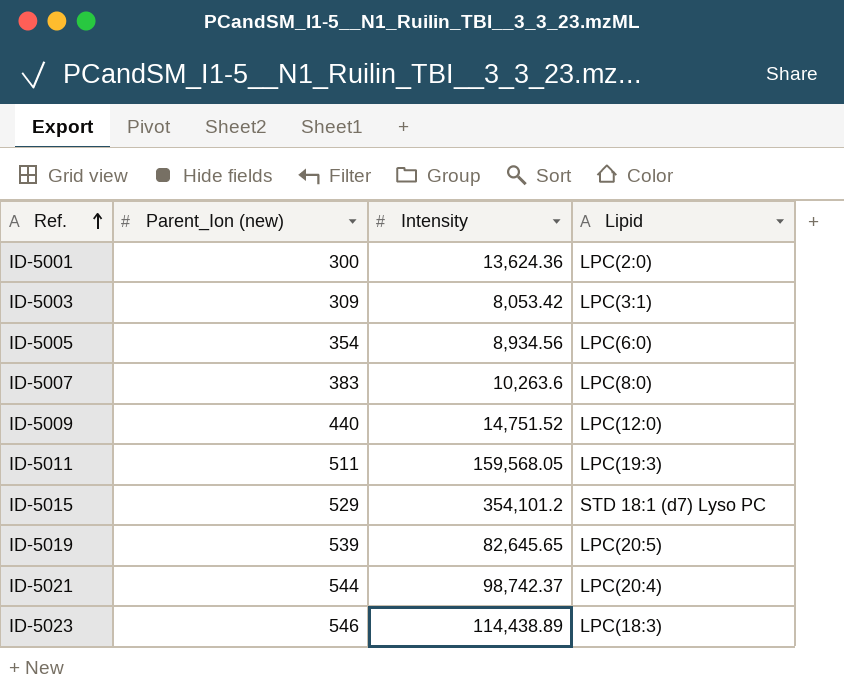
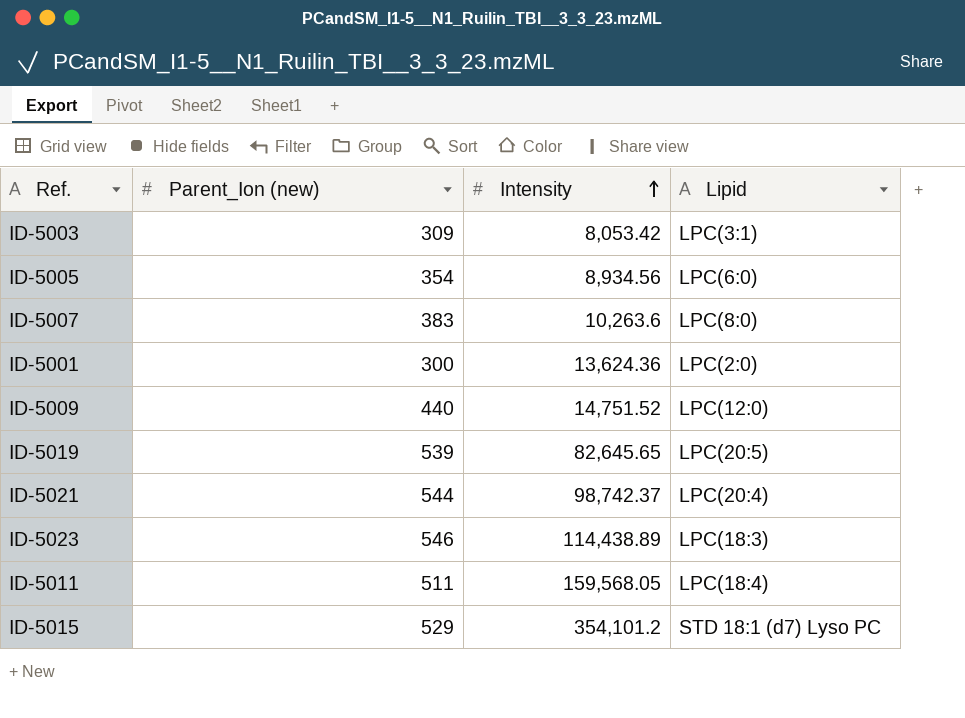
row order: Ref. ascending -> Intensity ascending
ID-5011 | Lipid: LPC(19:3) -> LPC(18:4)

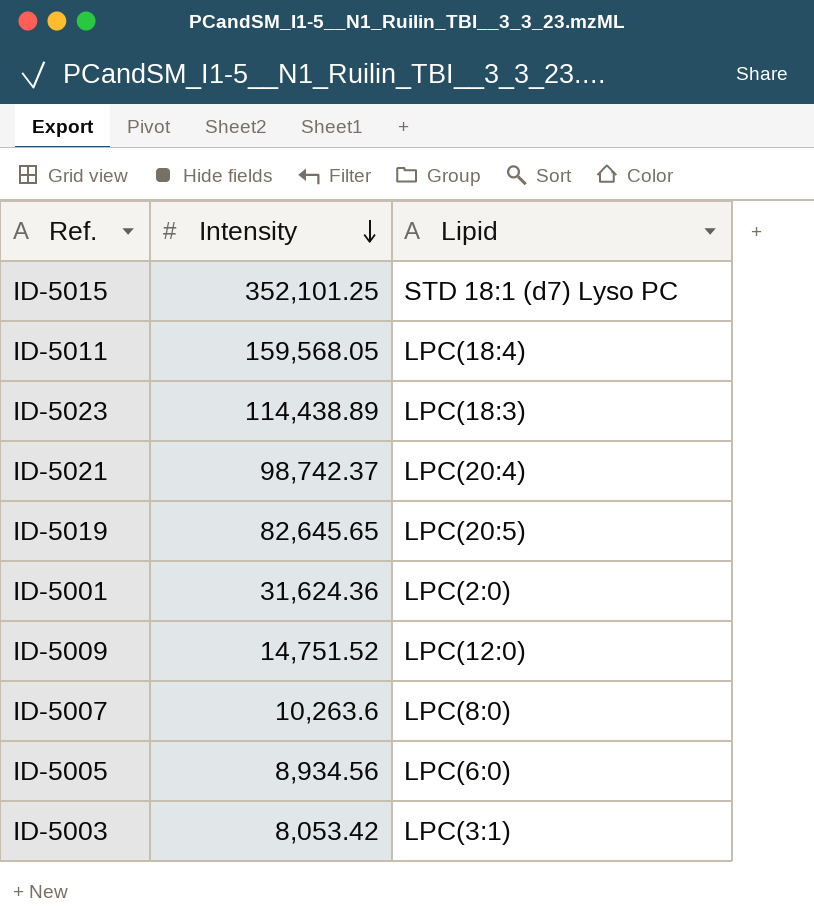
row order: Intensity ascending -> Intensity descending
column Parent_Ion (new) | position: 2 -> none
ID-5015 | Intensity: 354,101.2 -> 352,101.25
ID-5001 | Intensity: 13,624.36 -> 31,624.36

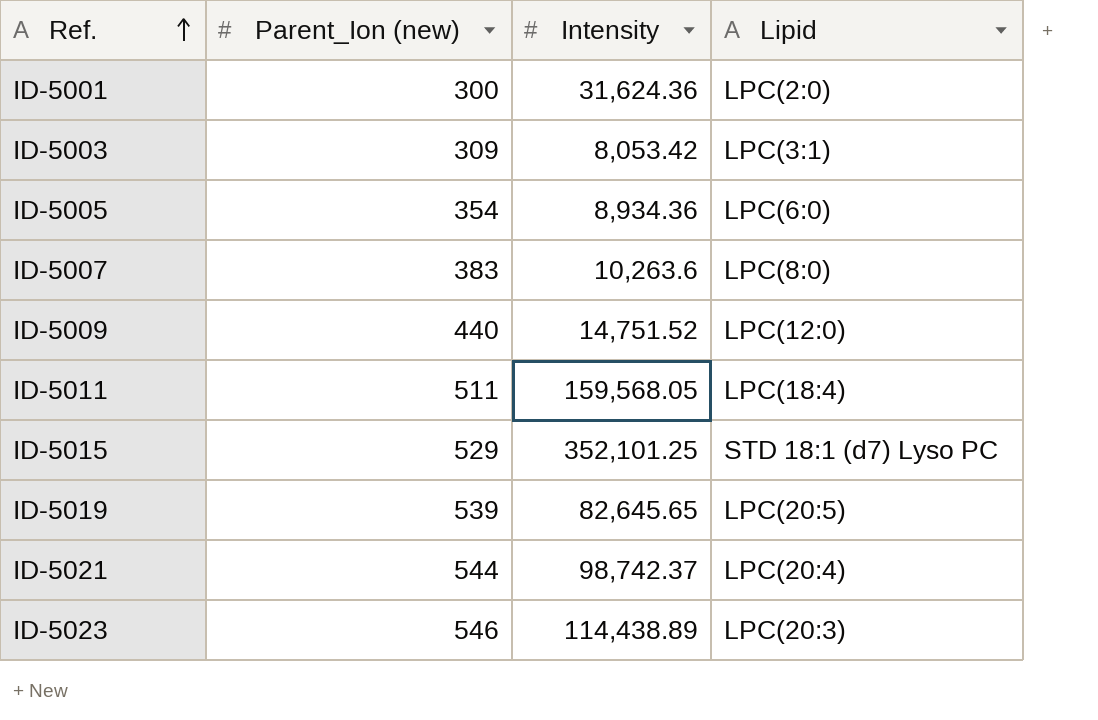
row order: Intensity descending -> Ref. ascending
column Parent_Ion (new) | position: none -> 2
ID-5005 | Intensity: 8,934.56 -> 8,934.36
ID-5023 | Lipid: LPC(18:3) -> LPC(20:3)

